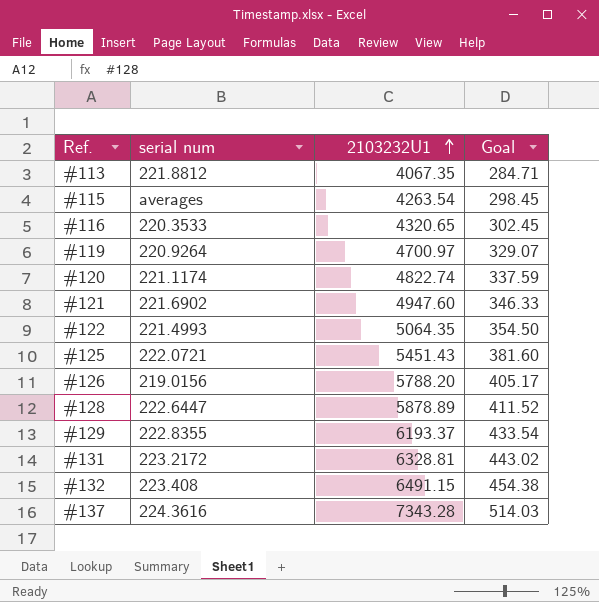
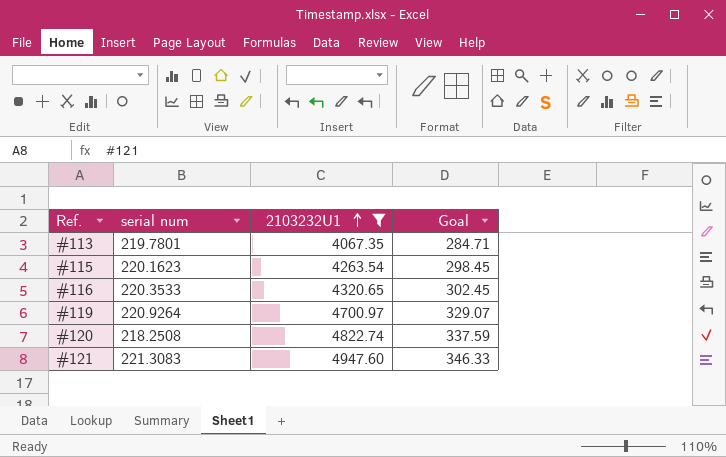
filter: none -> 2103232U1 <= 4947.60
#113 | serial num: 221.8812 -> 219.7801
#115 | serial num: averages -> 220.1623
#120 | serial num: 221.1174 -> 218.2508
#121 | serial num: 221.6902 -> 221.3083

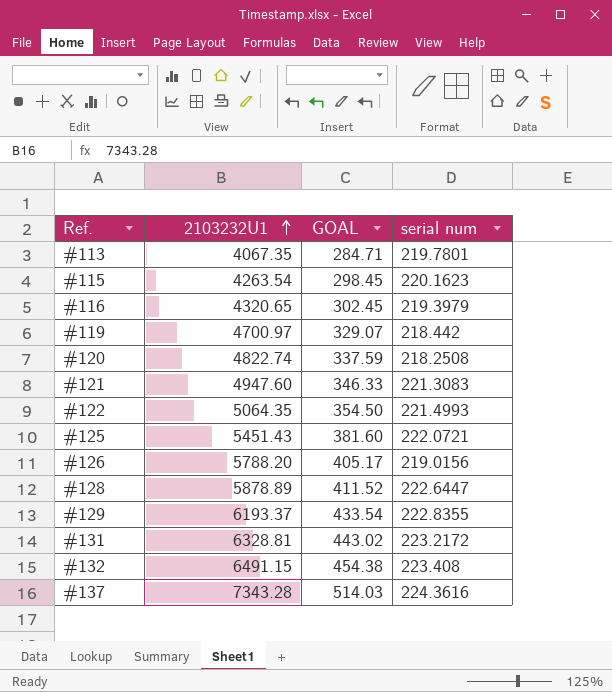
filter: 2103232U1 <= 4947.60 -> none
column name: Goal -> GOAL
column serial num | position: 2 -> 4
#116 | serial num: 220.3533 -> 219.3979
#119 | serial num: 220.9264 -> 218.442

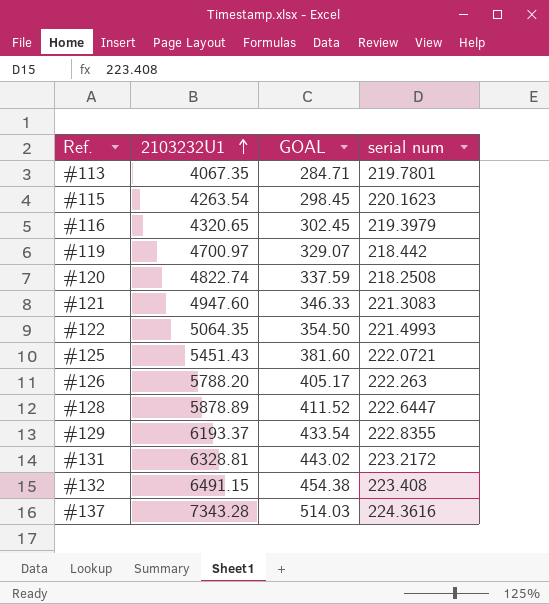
#126 | serial num: 219.0156 -> 222.263

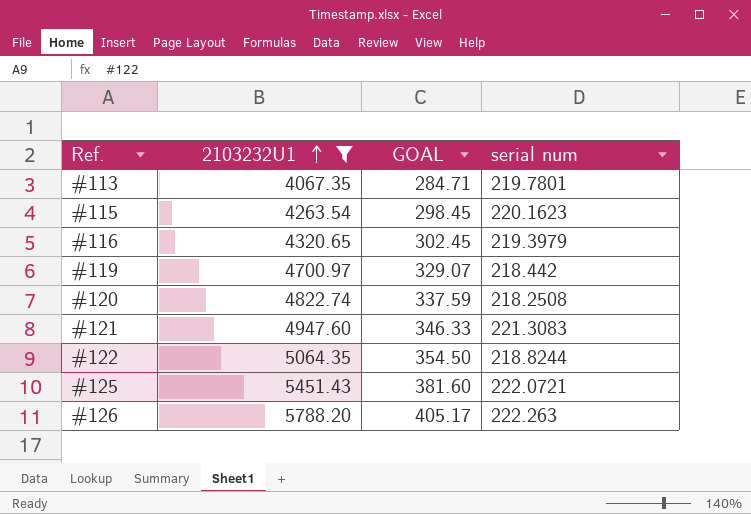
filter: none -> 2103232U1 <= 5788.20
#122 | serial num: 221.4993 -> 218.8244

